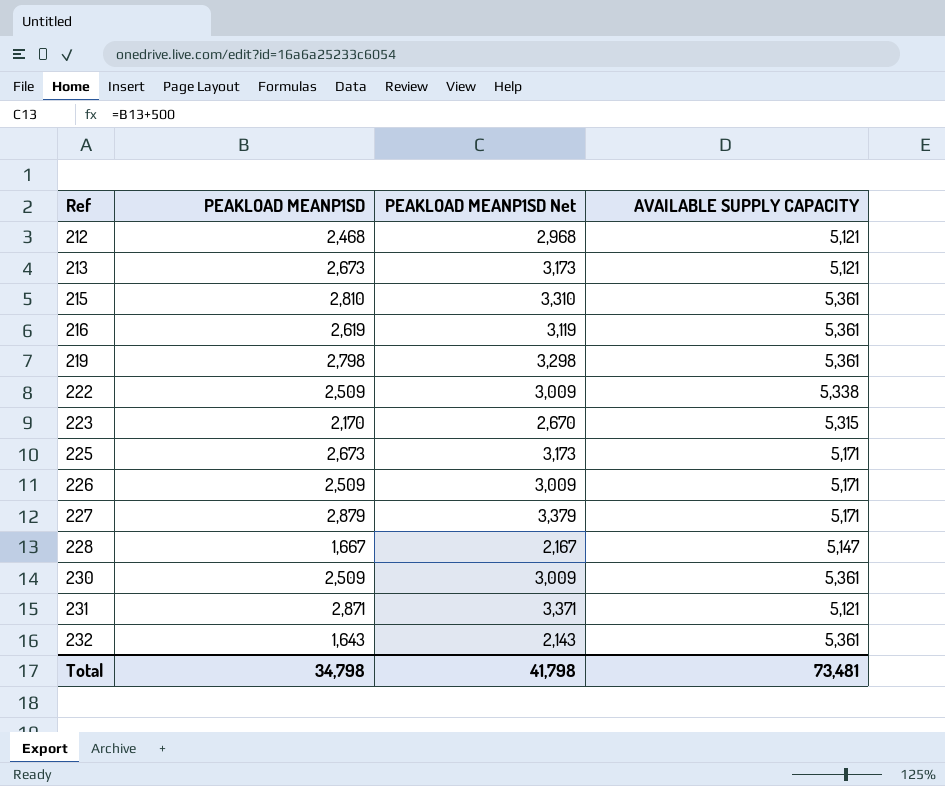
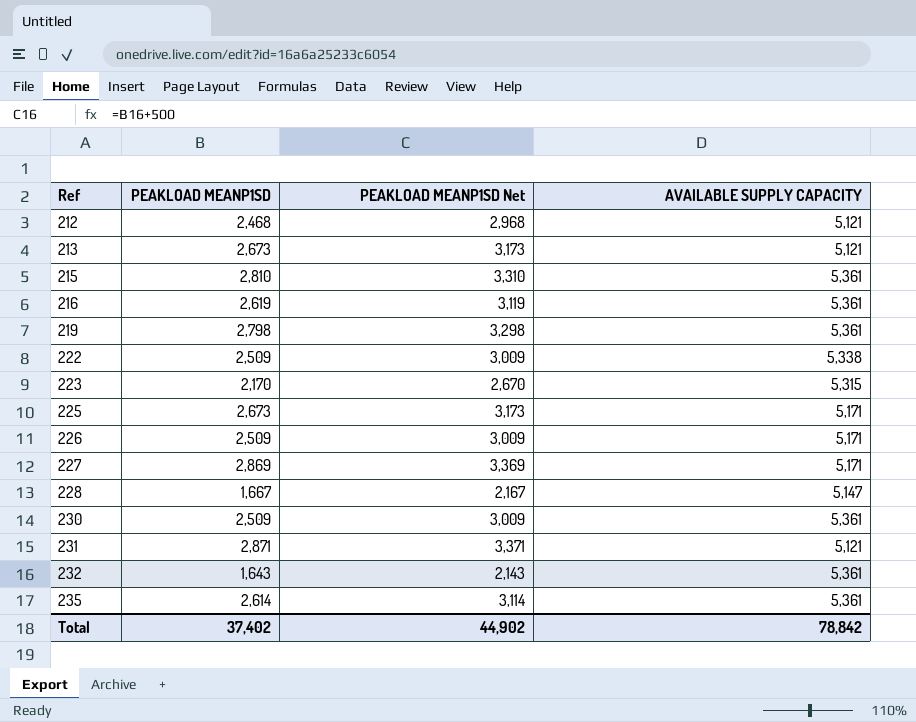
227 | PEAKLOAD MEANP1SD: 2,879 -> 2,869
227 | PEAKLOAD MEANP1SD Net: 3,379 -> 3,369
row 235: none -> 2,614 | 3,114 | 5,361
Total | PEAKLOAD MEANP1SD: 34,798 -> 37,402
Total | PEAKLOAD MEANP1SD Net: 41,798 -> 44,902
Total | AVAILABLE SUPPLY CAPACITY: 73,481 -> 78,842

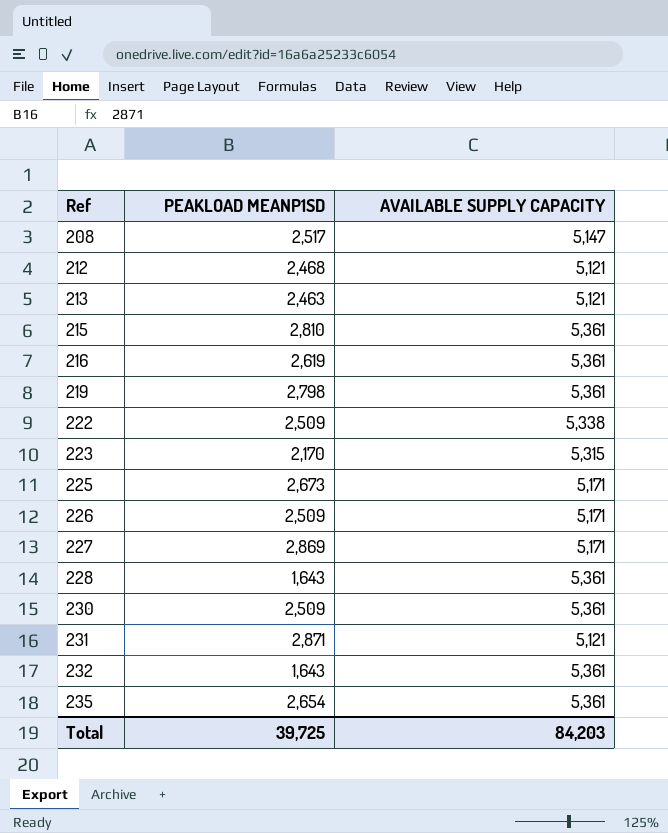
column PEAKLOAD MEANP1SD Net | formula: [PEAKLOAD MEANP1SD] + 500 -> none
row 208: none -> 2,517 | 5,147
213 | PEAKLOAD MEANP1SD: 2,673 -> 2,463
228 | PEAKLOAD MEANP1SD: 1,667 -> 1,643
228 | AVAILABLE SUPPLY CAPACITY: 5,147 -> 5,361
235 | PEAKLOAD MEANP1SD: 2,614 -> 2,654
Total | PEAKLOAD MEANP1SD: 37,402 -> 39,725
Total | AVAILABLE SUPPLY CAPACITY: 78,842 -> 84,203

